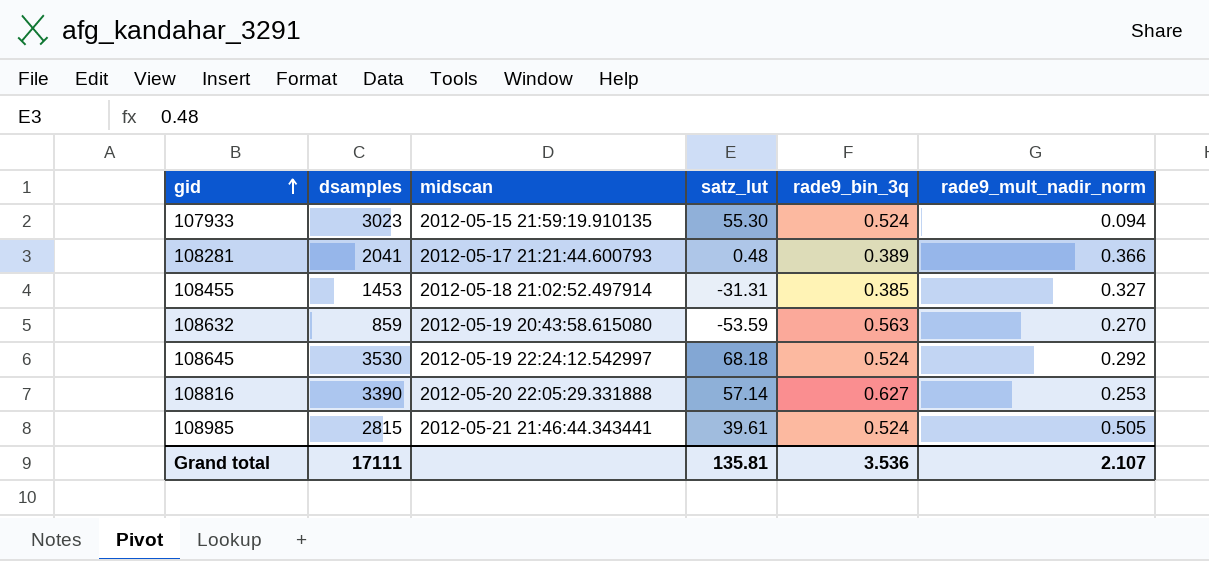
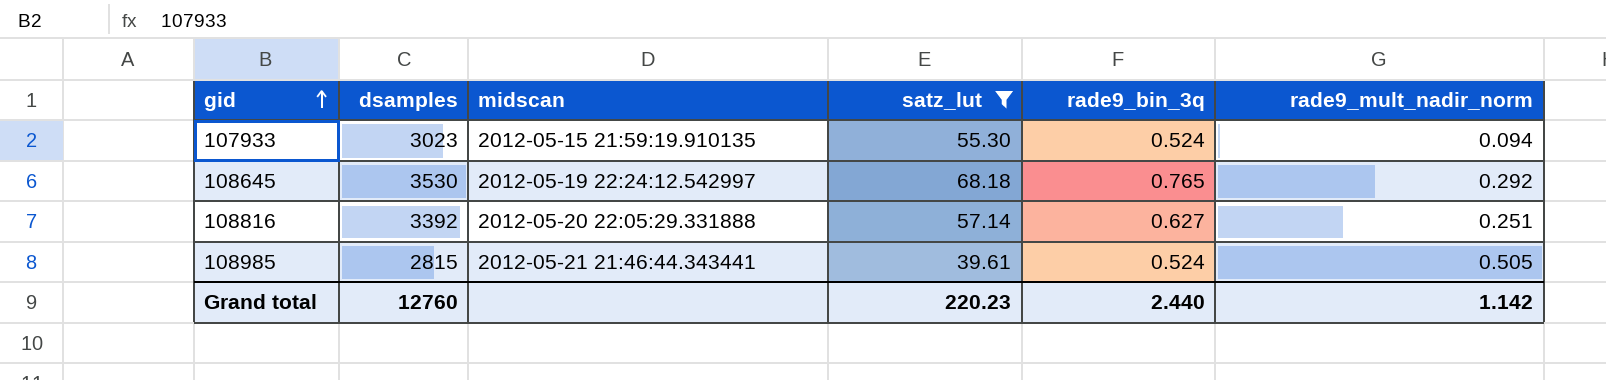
filter: none -> satz_lut >= 39.61
108645 | rade9_bin_3q: 0.524 -> 0.765
108816 | dsamples: 3390 -> 3392
108816 | rade9_mult_nadir_norm: 0.253 -> 0.251
Grand total | dsamples: 17111 -> 12760
Grand total | satz_lut: 135.81 -> 220.23
Grand total | rade9_bin_3q: 3.536 -> 2.440
Grand total | rade9_mult_nadir_norm: 2.107 -> 1.142

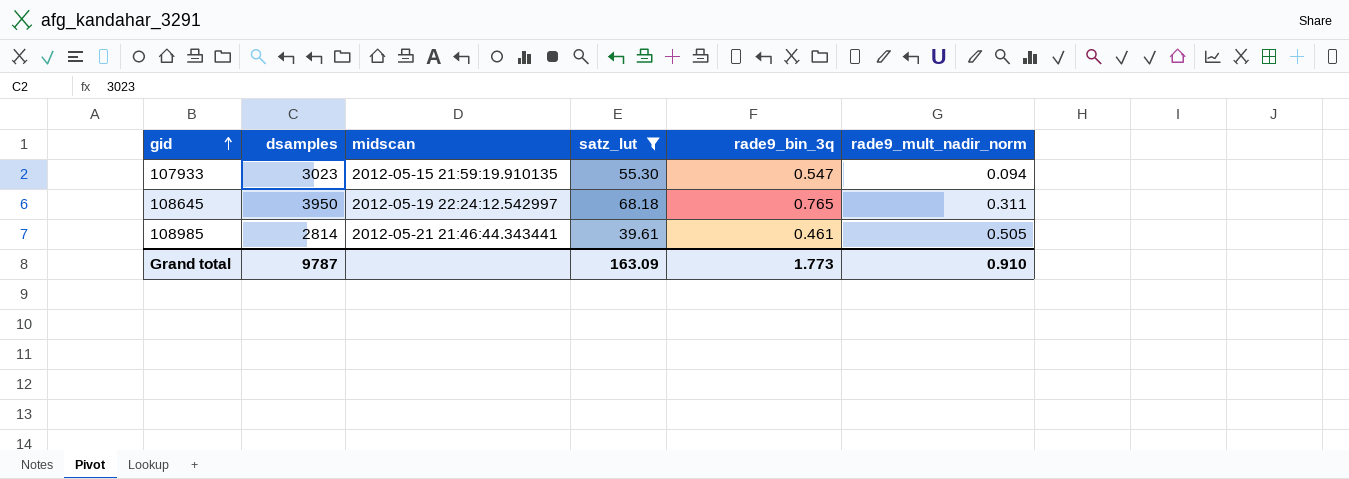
row 108816: 3392 | 2012-05-20 22:05:29.331888 | 57.14 | 0.627 | 0.251 -> none
107933 | rade9_bin_3q: 0.524 -> 0.547
108645 | dsamples: 3530 -> 3950
108645 | rade9_mult_nadir_norm: 0.292 -> 0.311
108985 | dsamples: 2815 -> 2814
108985 | rade9_bin_3q: 0.524 -> 0.461
Grand total | dsamples: 12760 -> 9787
Grand total | satz_lut: 220.23 -> 163.09
Grand total | rade9_bin_3q: 2.440 -> 1.773
Grand total | rade9_mult_nadir_norm: 1.142 -> 0.910

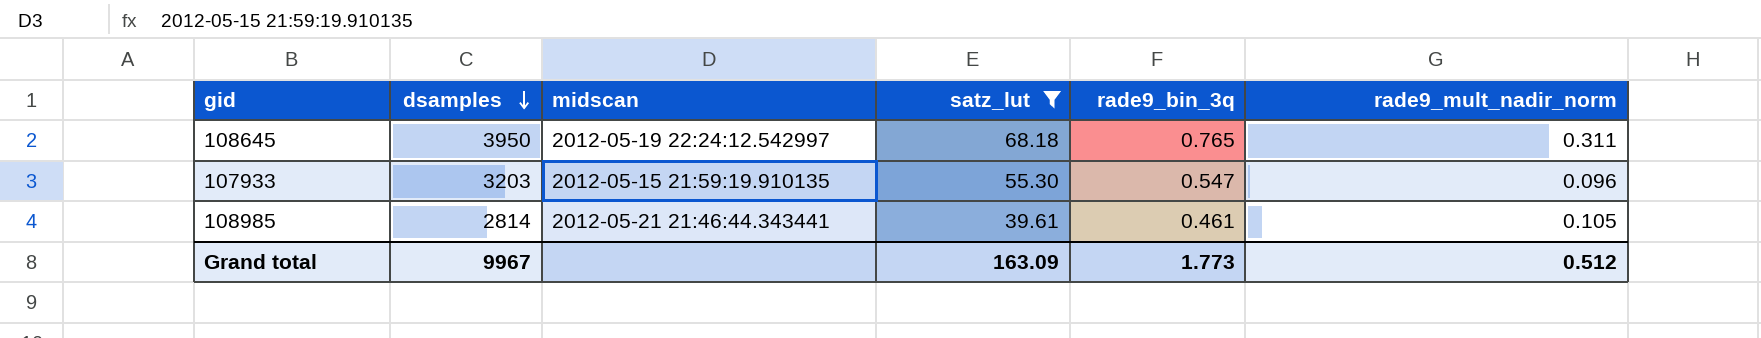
row order: gid ascending -> dsamples descending
107933 | dsamples: 3023 -> 3203
107933 | rade9_mult_nadir_norm: 0.094 -> 0.096
108985 | rade9_mult_nadir_norm: 0.505 -> 0.105
Grand total | dsamples: 9787 -> 9967
Grand total | rade9_mult_nadir_norm: 0.910 -> 0.512

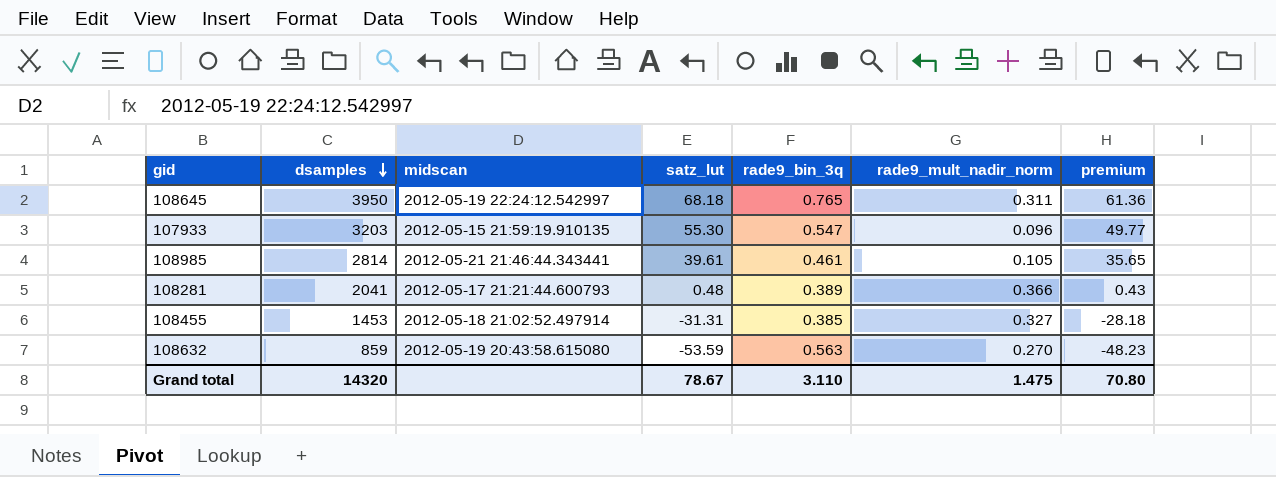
filter: satz_lut >= 39.61 -> none
column premium | formula: none -> [satz_lut] * 0.9
Grand total | dsamples: 9967 -> 14320
Grand total | satz_lut: 163.09 -> 78.67
Grand total | rade9_bin_3q: 1.773 -> 3.110
Grand total | rade9_mult_nadir_norm: 0.512 -> 1.475

